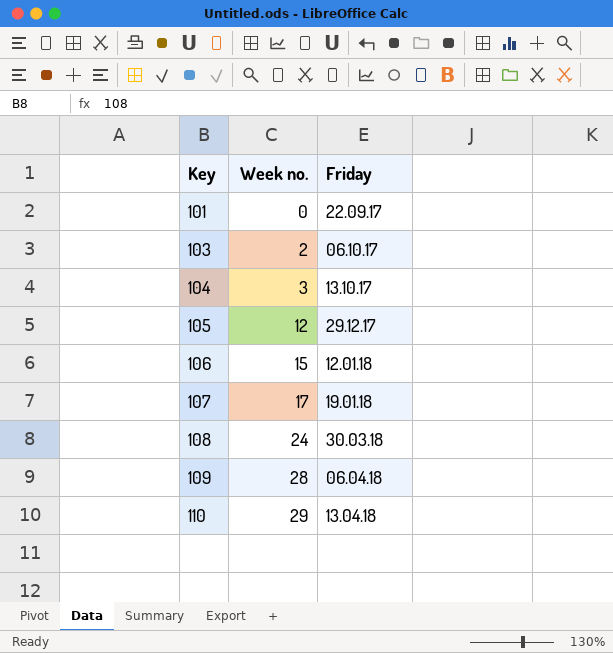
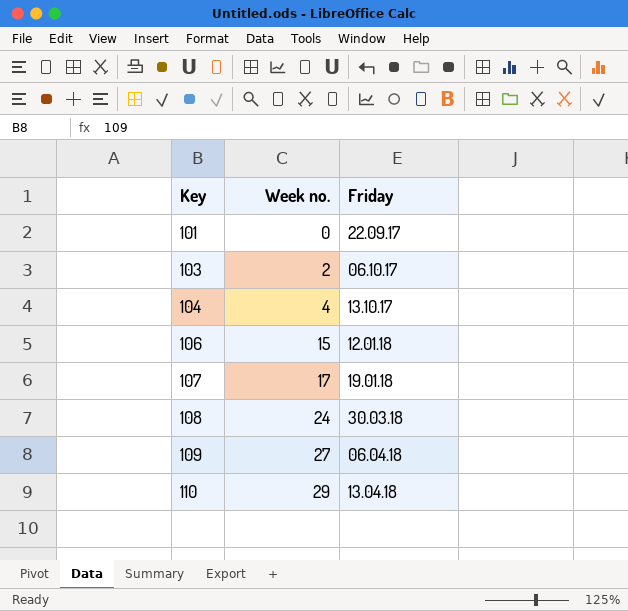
row 105: 12 | 29.12.17 -> none
104 | Week no.: 3 -> 4
109 | Week no.: 28 -> 27

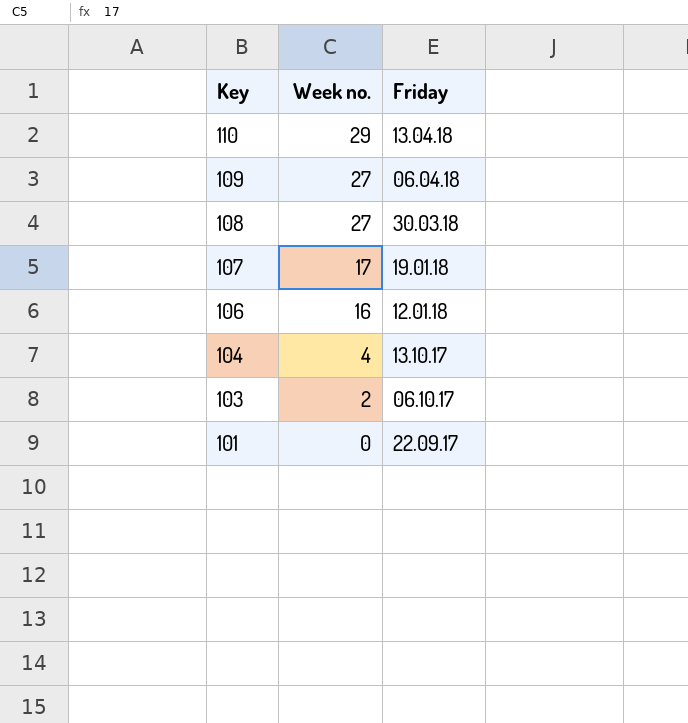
row order: Key ascending -> Key descending
108 | Week no.: 24 -> 27
106 | Week no.: 15 -> 16

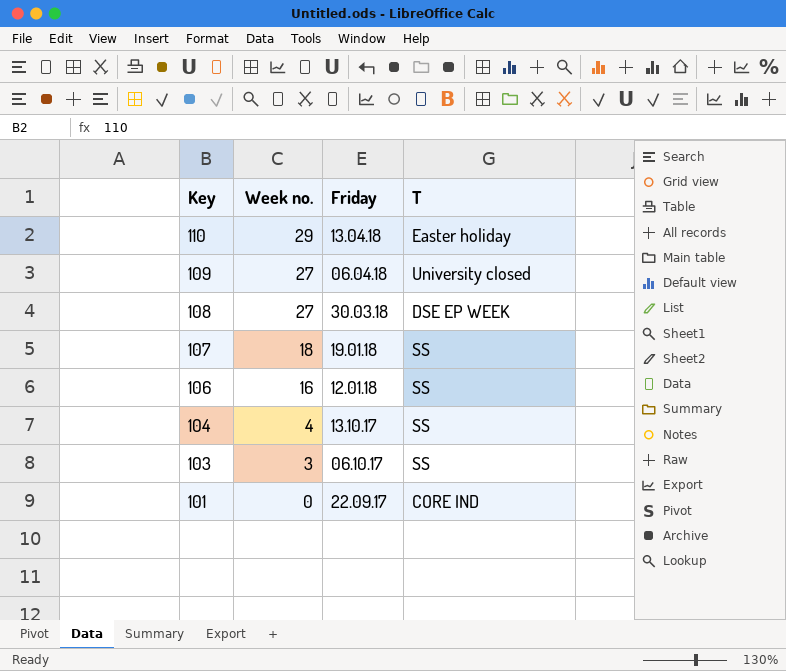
column T | position: none -> 4
107 | Week no.: 17 -> 18
103 | Week no.: 2 -> 3

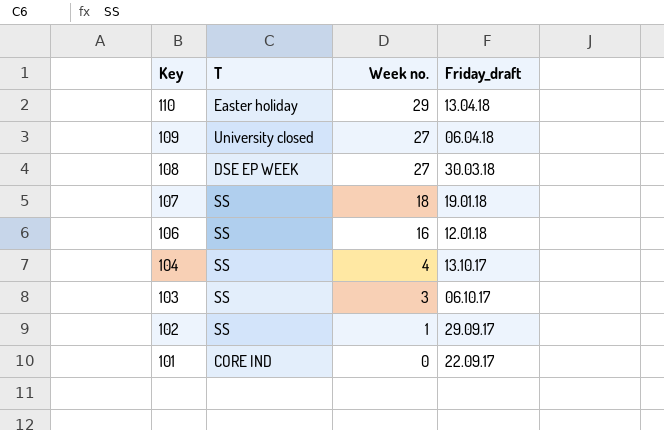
column T | position: 4 -> 2
column name: Friday -> Friday_draft
row 102: none -> SS | 1 | 29.09.17

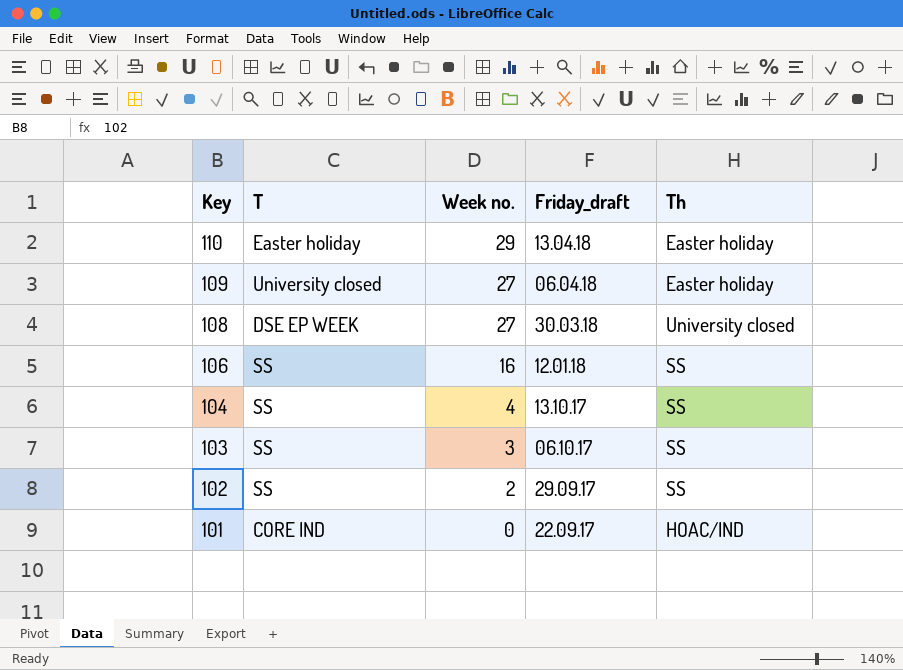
column Th | position: none -> 5
row 107: SS | 18 | 19.01.18 -> none
102 | Week no.: 1 -> 2

